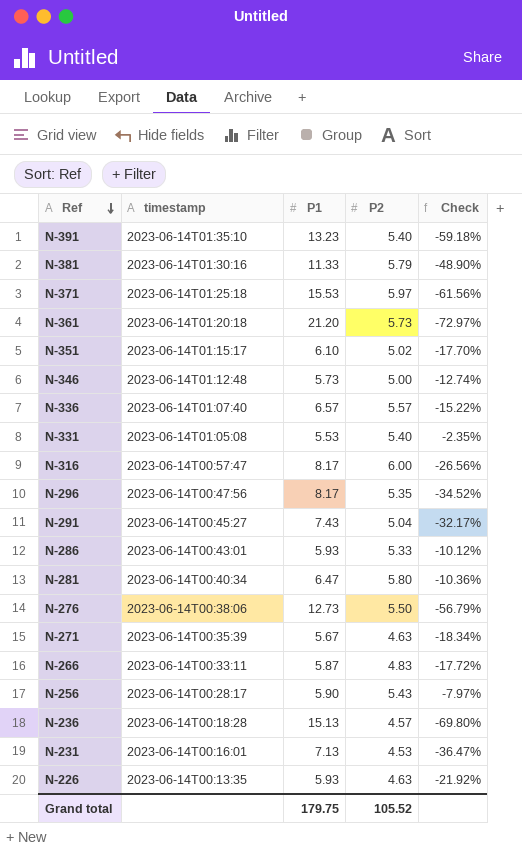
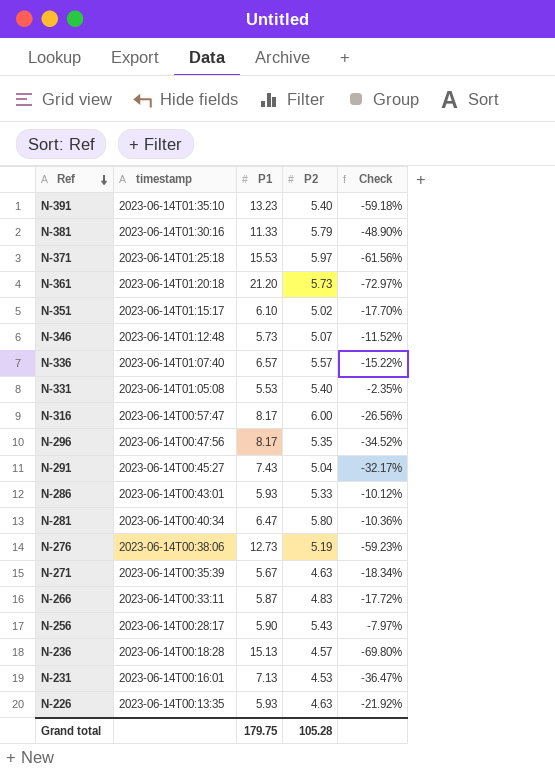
N-346 | P2: 5.00 -> 5.07
N-346 | Check: -12.74% -> -11.52%
N-276 | P2: 5.50 -> 5.19
N-276 | Check: -56.79% -> -59.23%
Grand total | P2: 105.52 -> 105.28

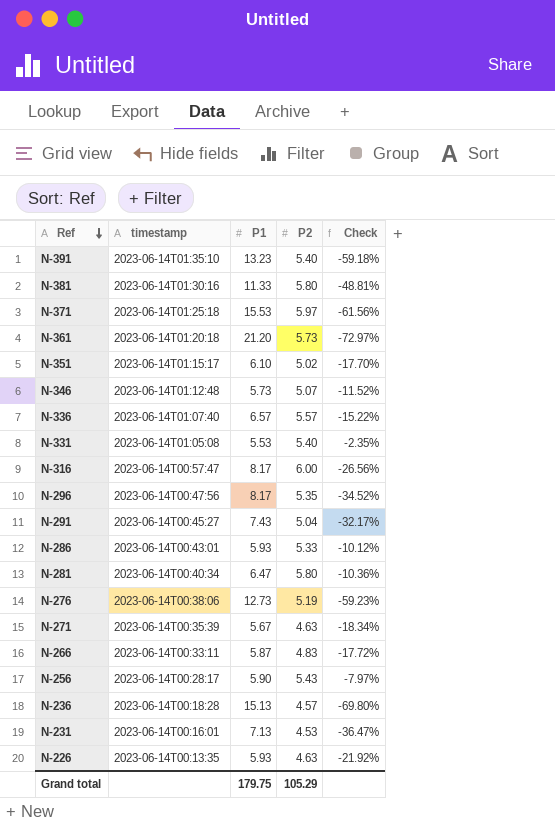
N-381 | P2: 5.79 -> 5.80
N-381 | Check: -48.90% -> -48.81%
Grand total | P2: 105.28 -> 105.29

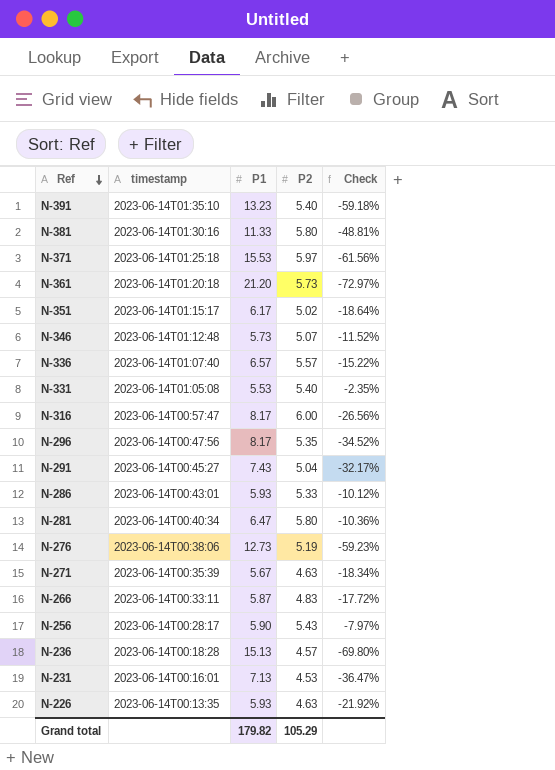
N-351 | P1: 6.10 -> 6.17
N-351 | Check: -17.70% -> -18.64%
Grand total | P1: 179.75 -> 179.82

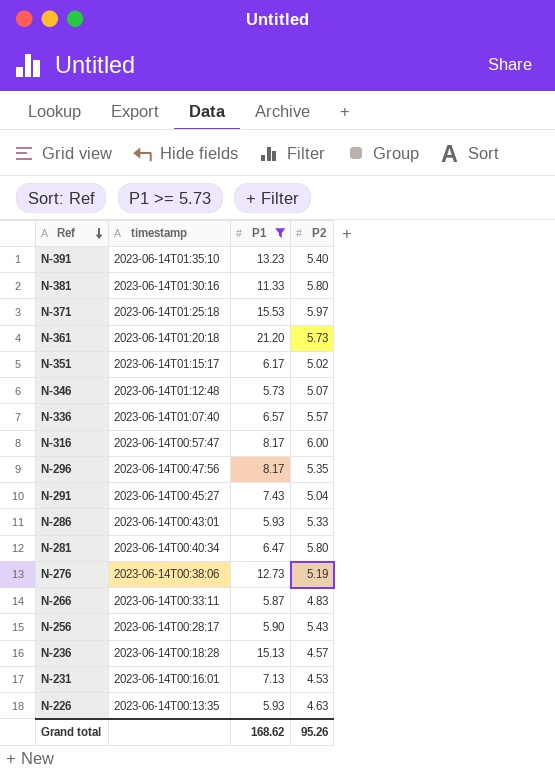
filter: none -> P1 >= 5.73
column Check | formula: ([P2] - [P1]) / [P1] -> none
Grand total | P1: 179.82 -> 168.62
Grand total | P2: 105.29 -> 95.26

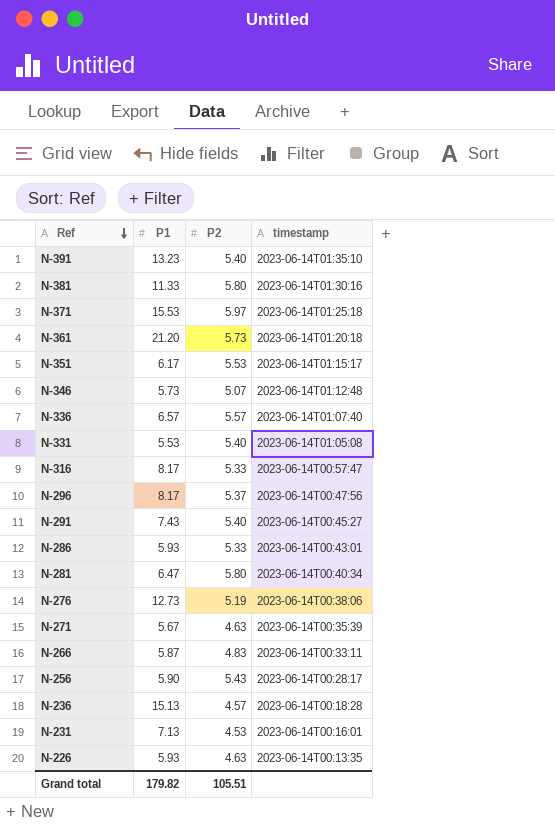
filter: P1 >= 5.73 -> none
column timestamp | position: 2 -> 4
N-351 | P2: 5.02 -> 5.53
N-316 | P2: 6.00 -> 5.33
N-296 | P2: 5.35 -> 5.37
N-291 | P2: 5.04 -> 5.40
Grand total | P1: 168.62 -> 179.82
Grand total | P2: 95.26 -> 105.51

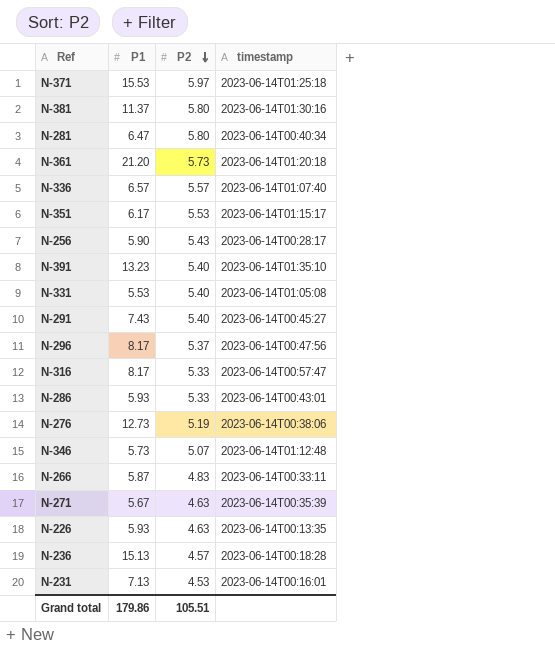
row order: Ref descending -> P2 descending
N-381 | P1: 11.33 -> 11.37
Grand total | P1: 179.82 -> 179.86

